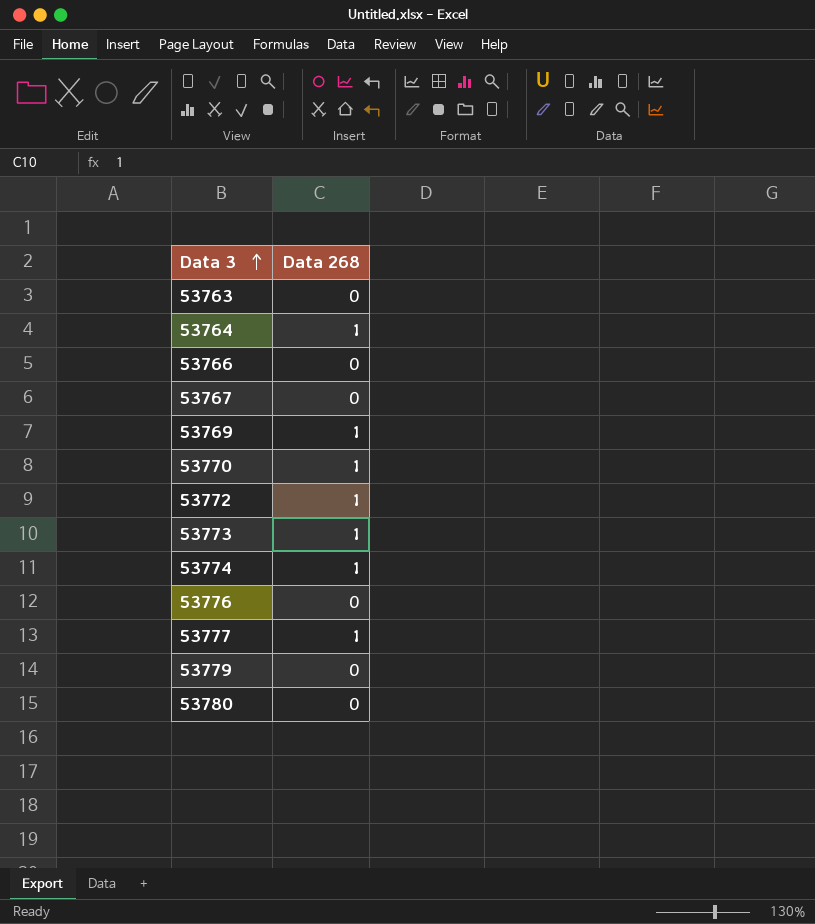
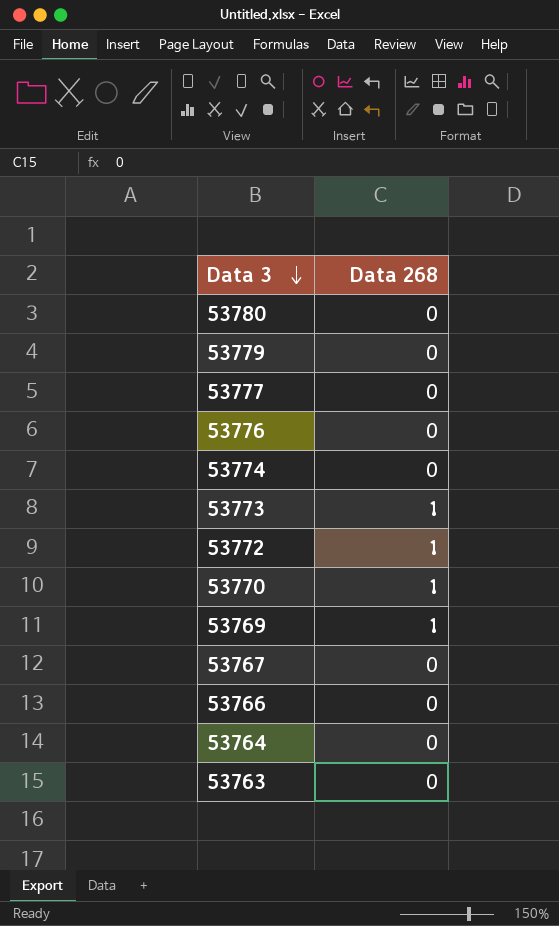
row order: Data 3 ascending -> Data 3 descending
53777 | Data 268: 1 -> 0
53774 | Data 268: 1 -> 0
53764 | Data 268: 1 -> 0

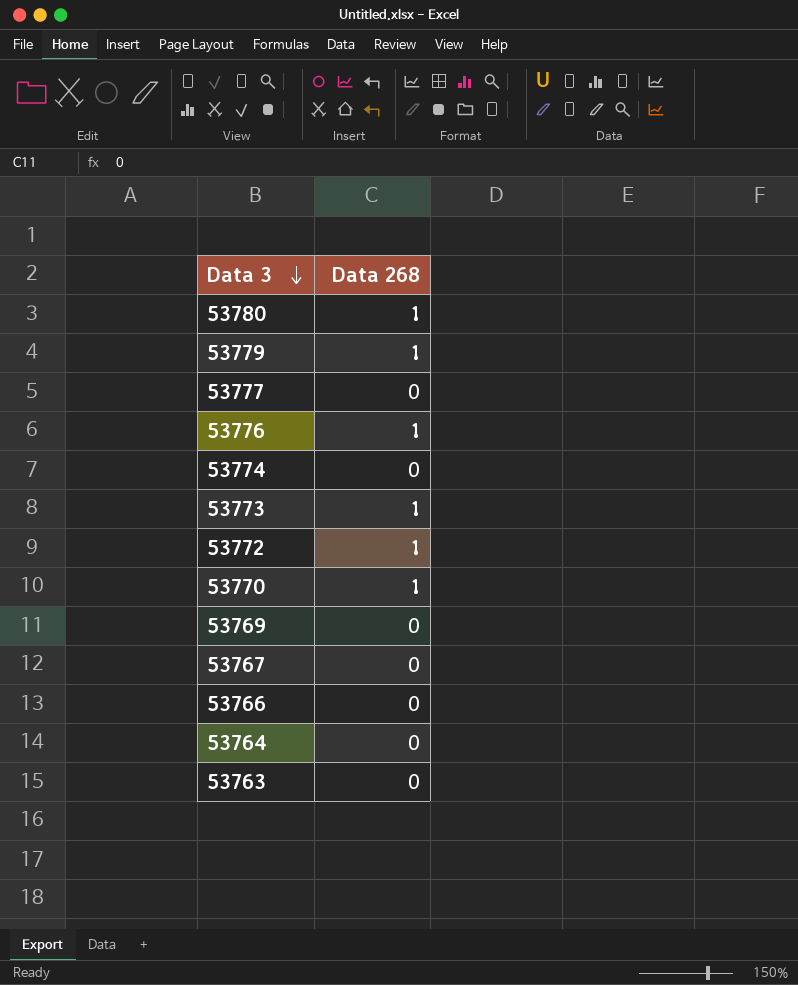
53780 | Data 268: 0 -> 1
53779 | Data 268: 0 -> 1
53776 | Data 268: 0 -> 1
53769 | Data 268: 1 -> 0

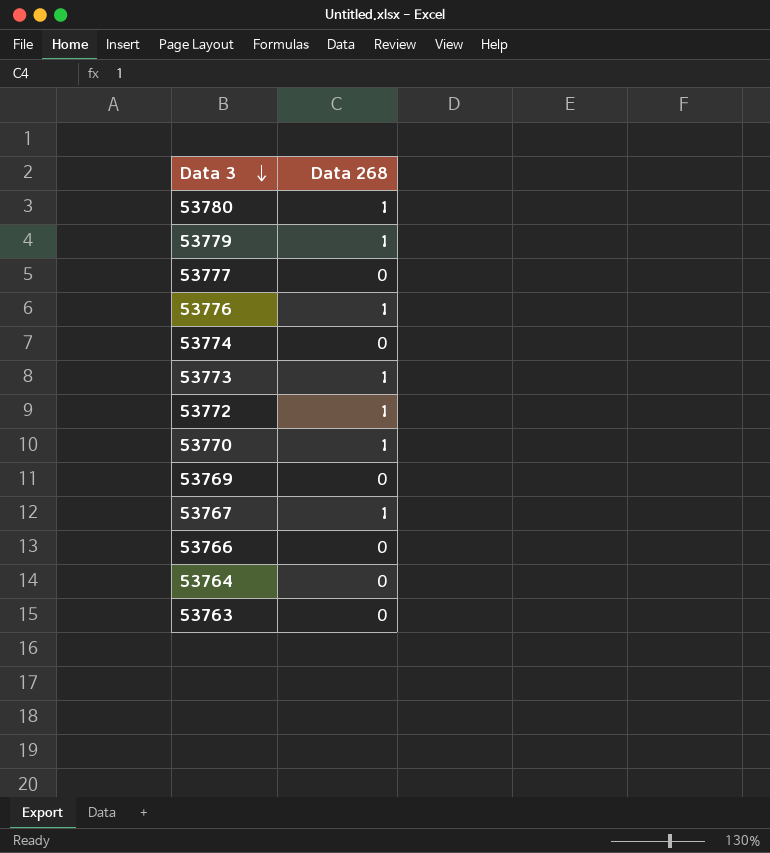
53767 | Data 268: 0 -> 1

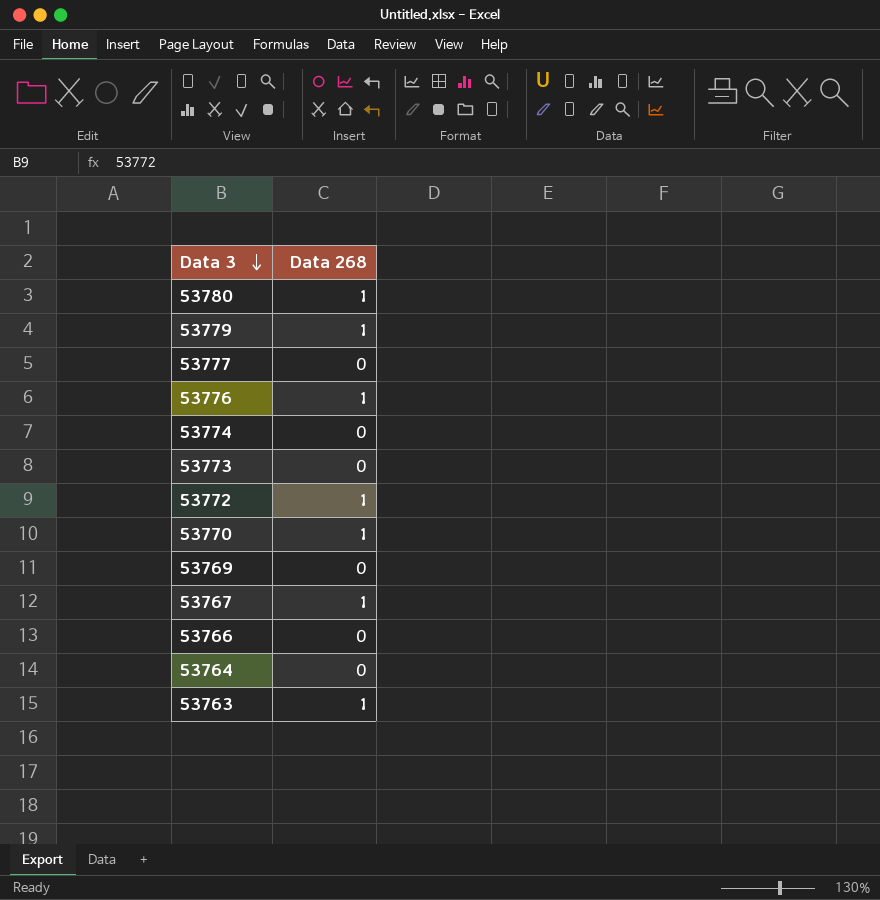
53773 | Data 268: 1 -> 0
53763 | Data 268: 0 -> 1

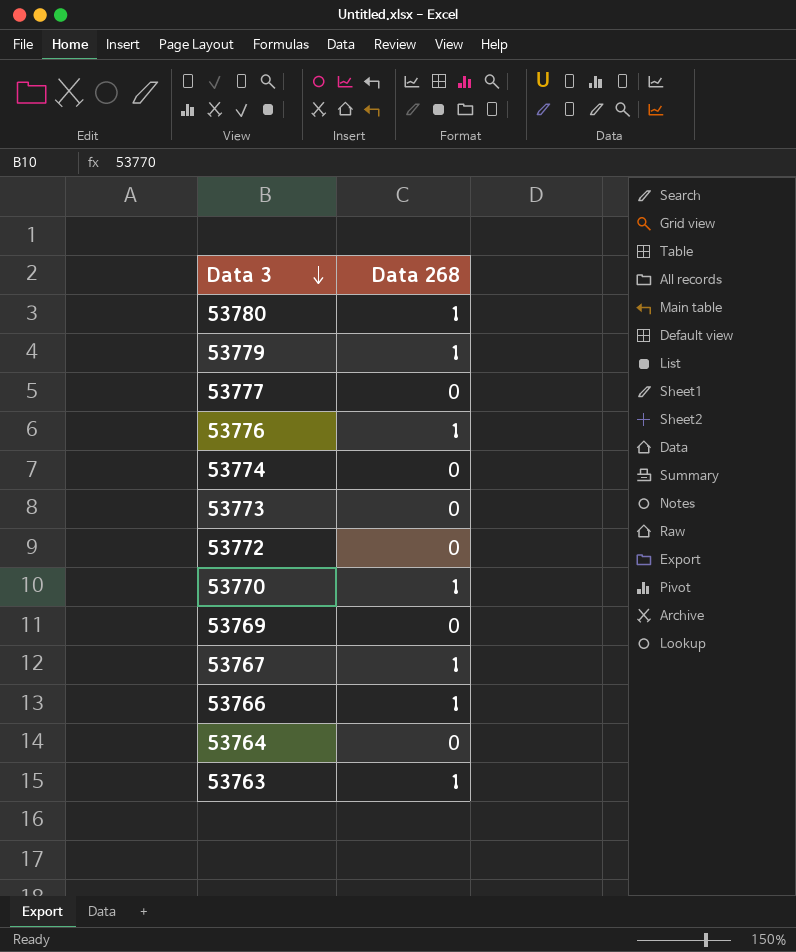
53772 | Data 268: 1 -> 0
53766 | Data 268: 0 -> 1

